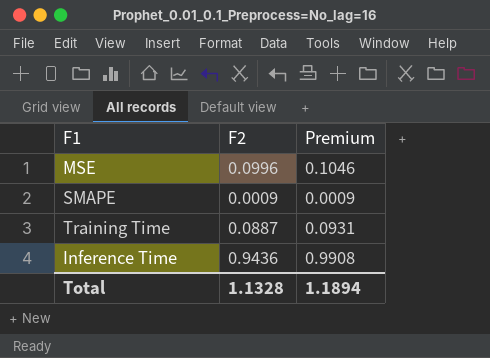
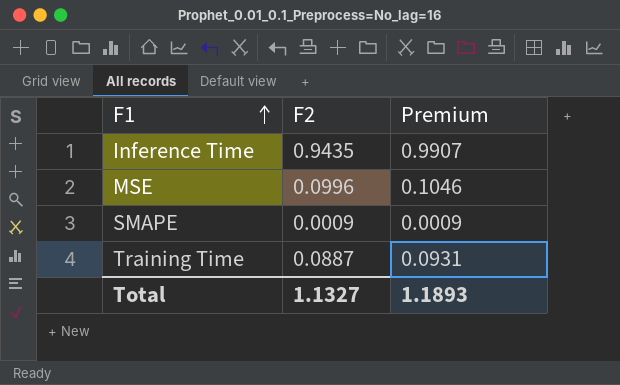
row order: none -> F1 ascending
Inference Time | F2: 0.9436 -> 0.9435
Inference Time | Premium: 0.9908 -> 0.9907
Total | F2: 1.1328 -> 1.1327
Total | Premium: 1.1894 -> 1.1893

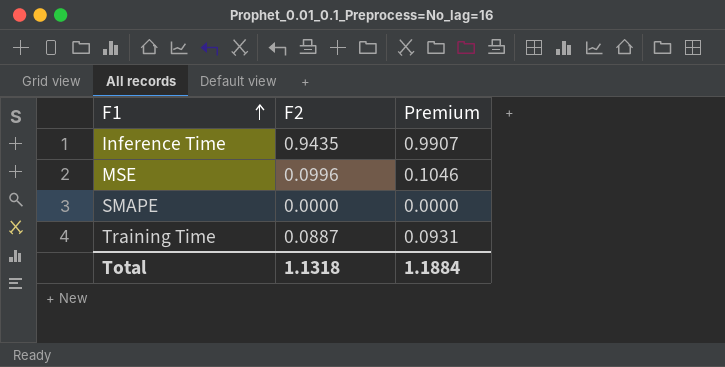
SMAPE | F2: 0.0009 -> 0.0000
SMAPE | Premium: 0.0009 -> 0.0000
Total | F2: 1.1327 -> 1.1318
Total | Premium: 1.1893 -> 1.1884

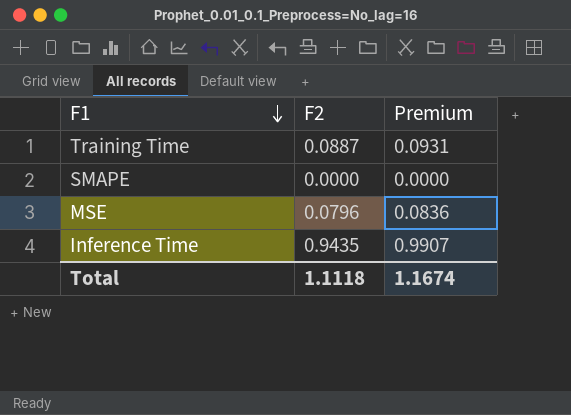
row order: F1 ascending -> F1 descending
MSE | F2: 0.0996 -> 0.0796
MSE | Premium: 0.1046 -> 0.0836
Total | F2: 1.1318 -> 1.1118
Total | Premium: 1.1884 -> 1.1674

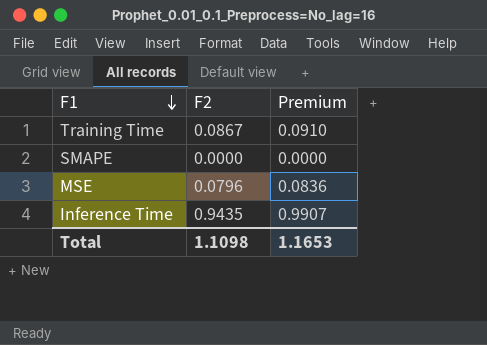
Training Time | F2: 0.0887 -> 0.0867
Training Time | Premium: 0.0931 -> 0.0910
Total | F2: 1.1118 -> 1.1098
Total | Premium: 1.1674 -> 1.1653

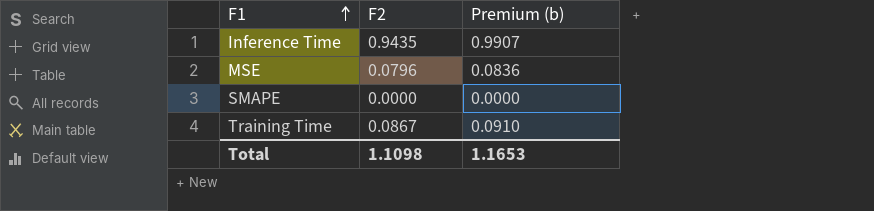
row order: F1 descending -> F1 ascending
column name: Premium -> Premium (b)

